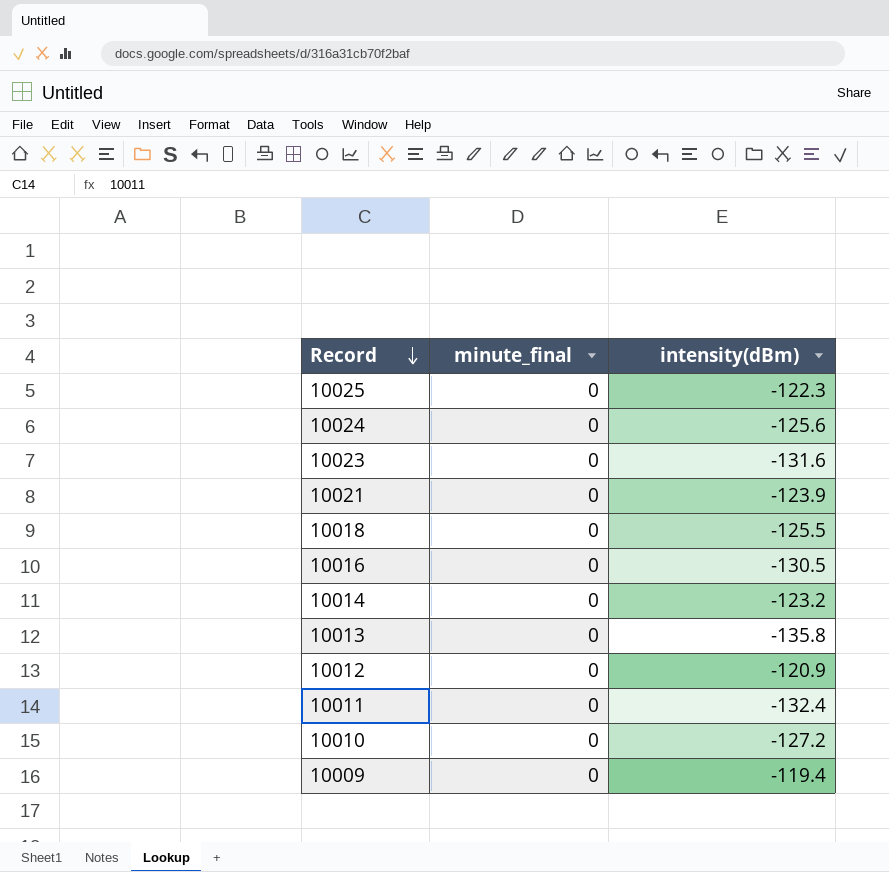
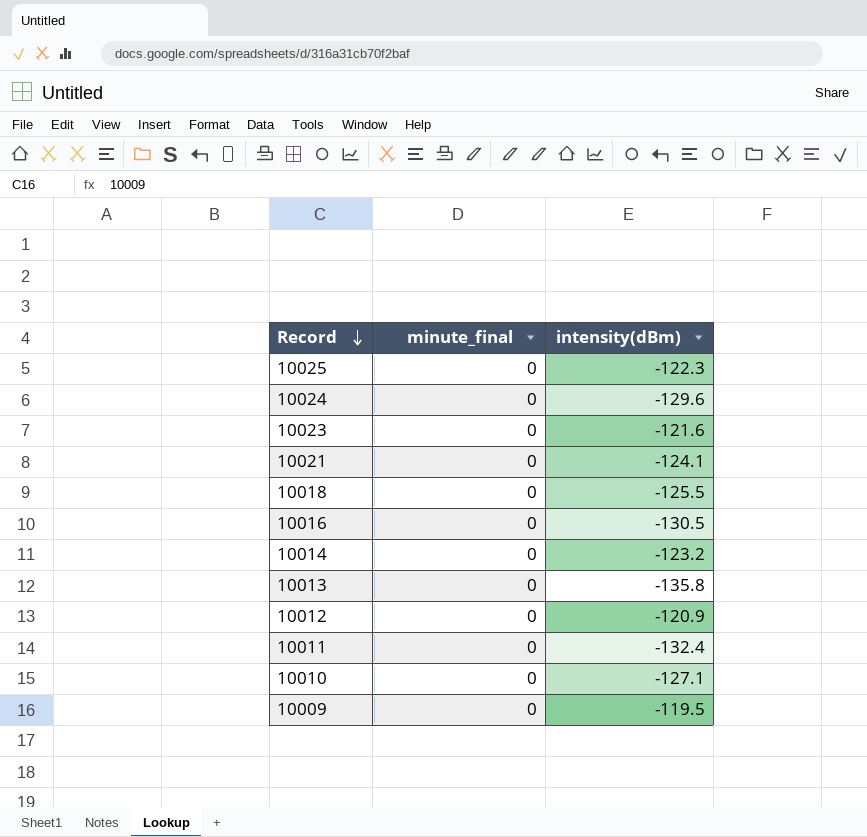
10024 | intensity(dBm): -125.6 -> -129.6
10023 | intensity(dBm): -131.6 -> -121.6
10021 | intensity(dBm): -123.9 -> -124.1
10010 | intensity(dBm): -127.2 -> -127.1
10009 | intensity(dBm): -119.4 -> -119.5

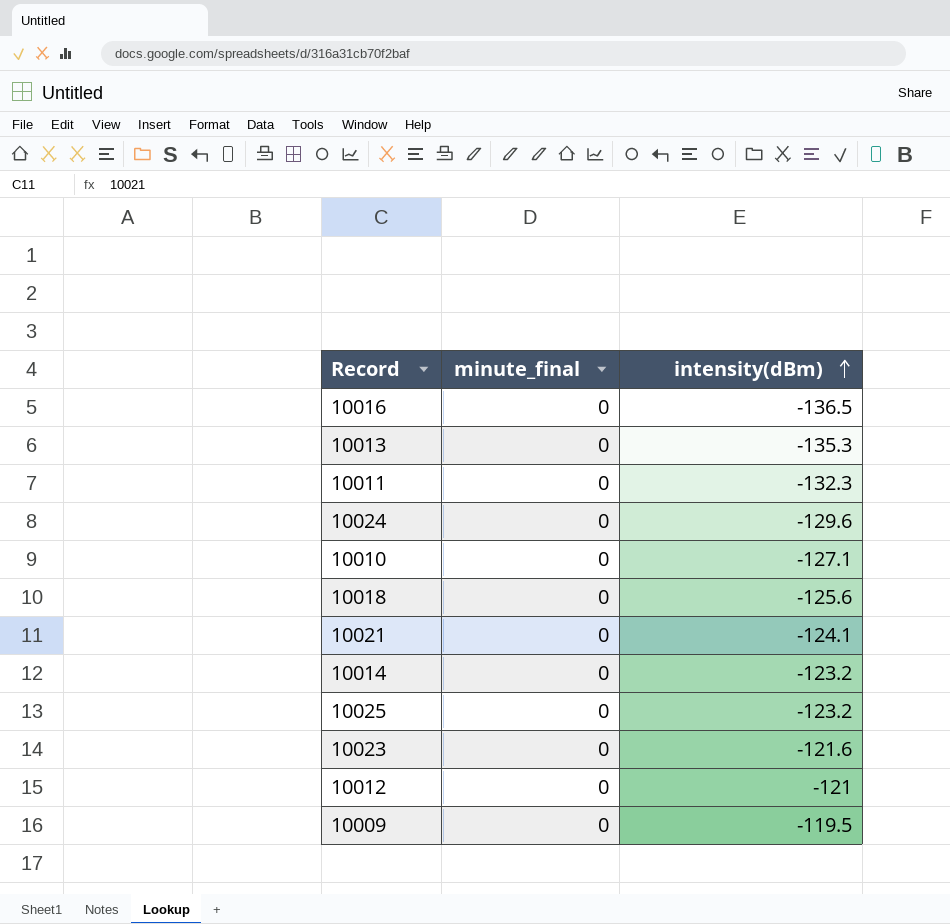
row order: Record descending -> intensity(dBm) ascending
10016 | intensity(dBm): -130.5 -> -136.5
10013 | intensity(dBm): -135.8 -> -135.3
10011 | intensity(dBm): -132.4 -> -132.3
10018 | intensity(dBm): -125.5 -> -125.6
10025 | intensity(dBm): -122.3 -> -123.2
10012 | intensity(dBm): -120.9 -> -121

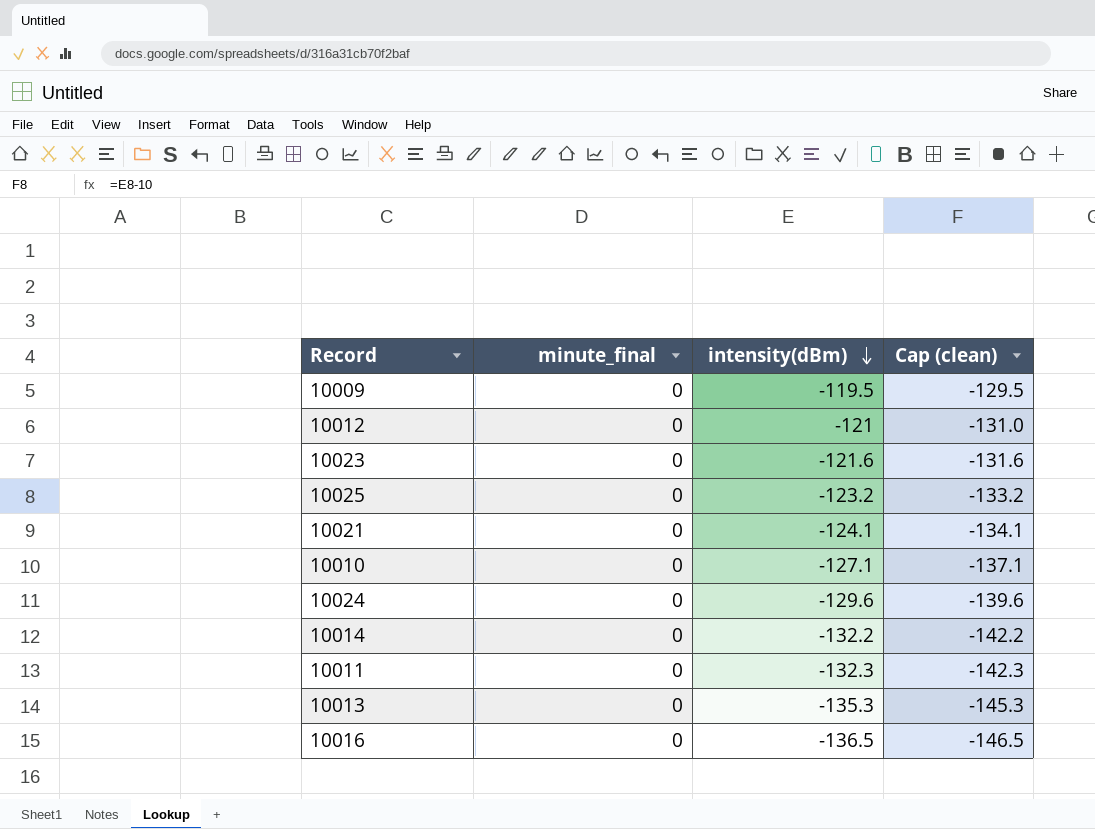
row order: intensity(dBm) ascending -> intensity(dBm) descending
column Cap (clean) | formula: none -> [intensity(dBm)] - 10
row 10018: 0 | -125.6 -> none
10014 | intensity(dBm): -123.2 -> -132.2

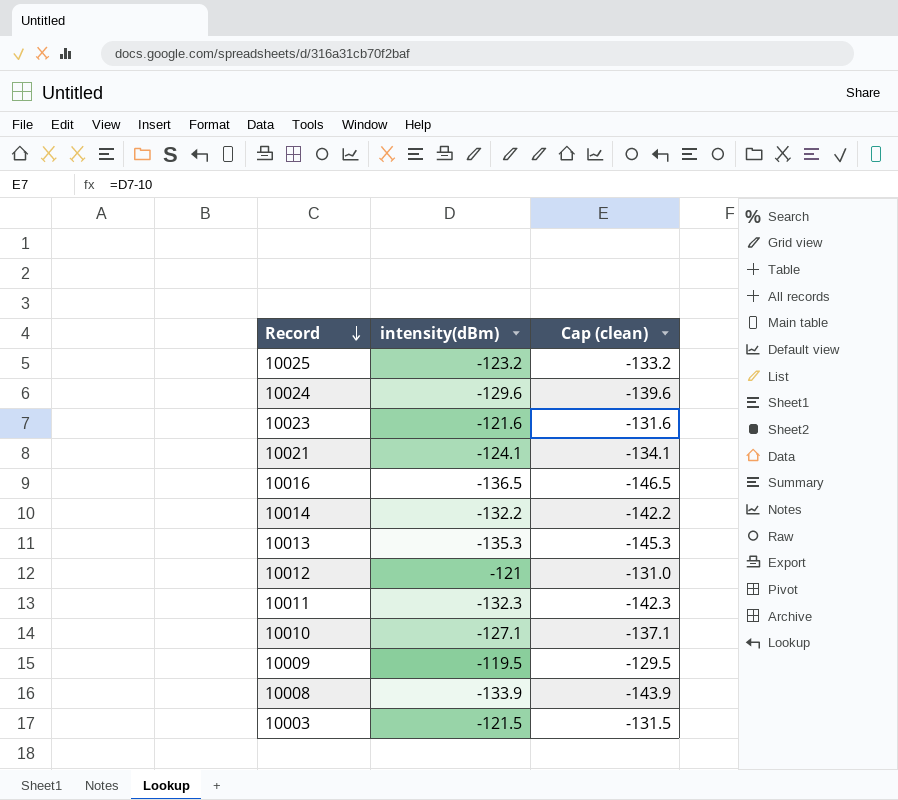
row order: intensity(dBm) descending -> Record descending
column minute_final | position: 2 -> none
row 10008: none -> -133.9 | -143.9
row 10003: none -> -121.5 | -131.5

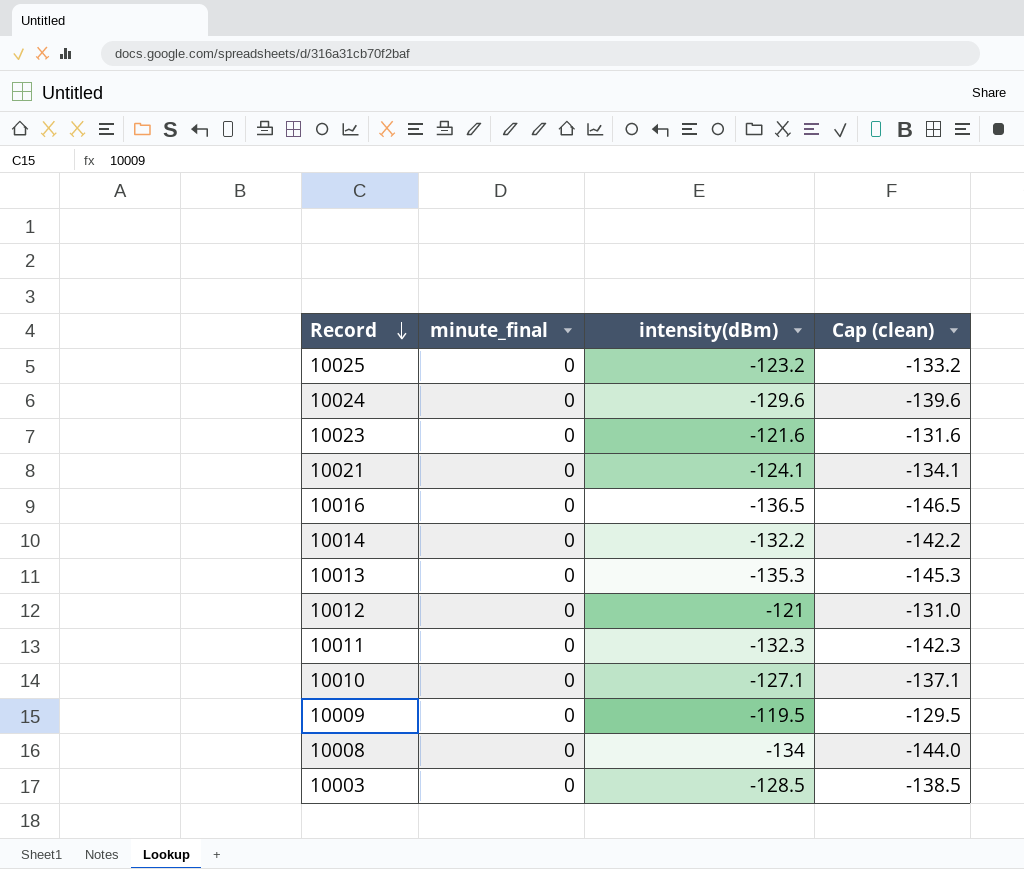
column minute_final | position: none -> 2
10008 | intensity(dBm): -133.9 -> -134
10008 | Cap (clean): -143.9 -> -144.0
10003 | intensity(dBm): -121.5 -> -128.5
10003 | Cap (clean): -131.5 -> -138.5

